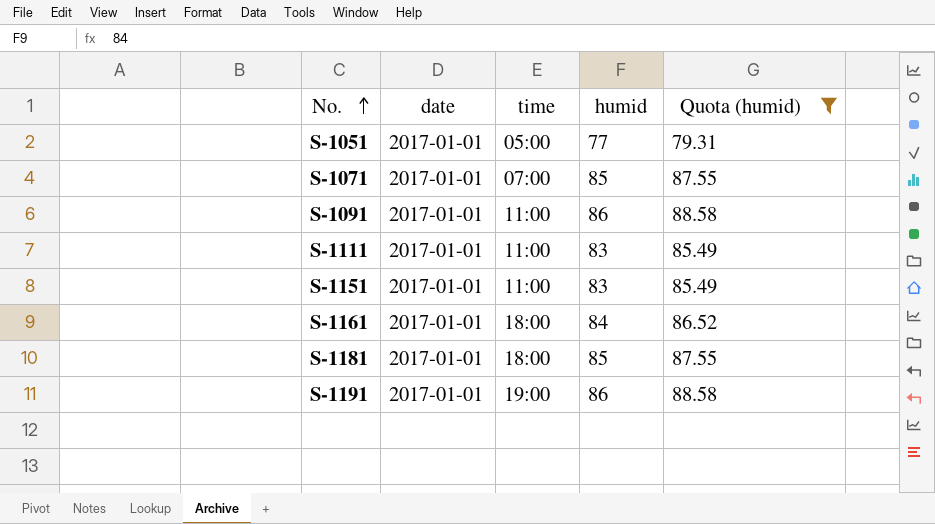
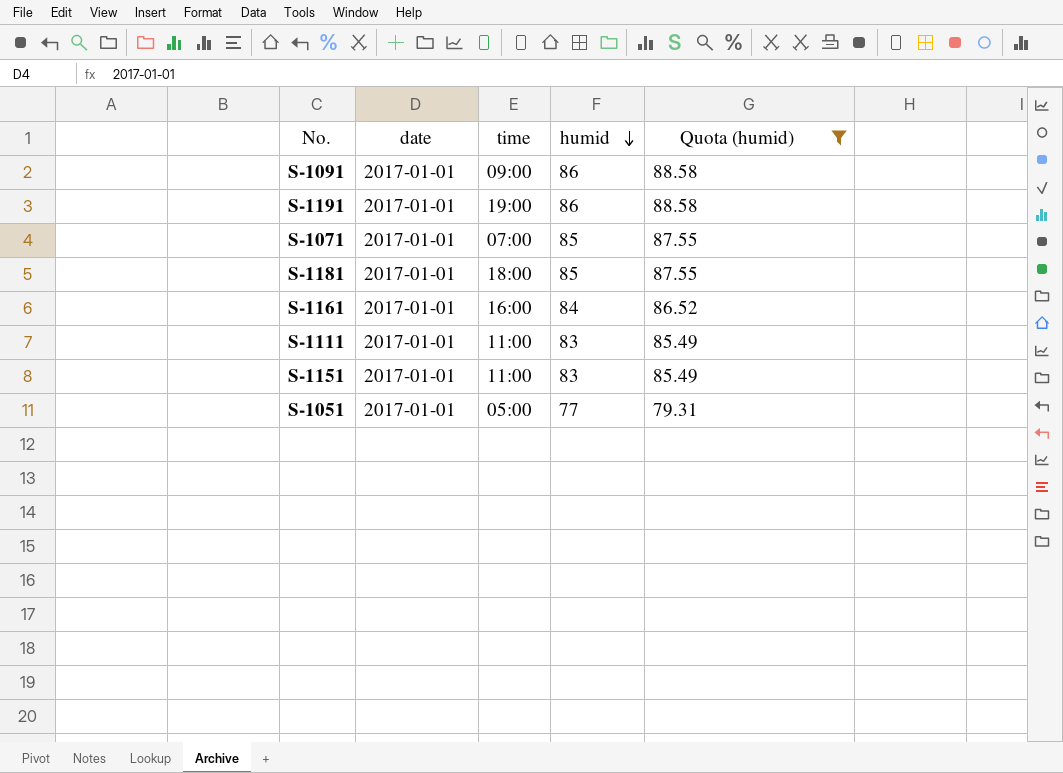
row order: No. ascending -> humid descending
S-1091 | time: 11:00 -> 09:00
S-1161 | time: 18:00 -> 16:00

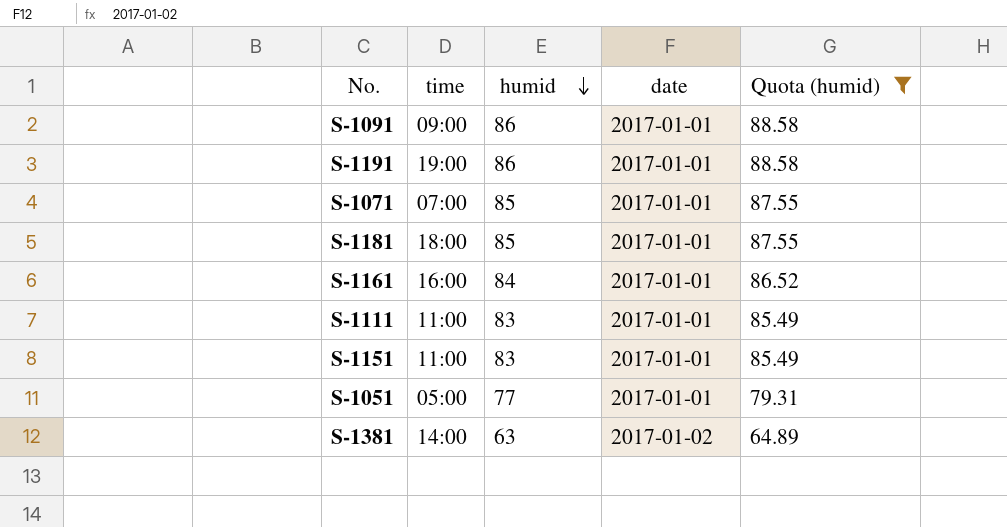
column date | position: 2 -> 4
row S-1381: none -> 14:00 | 63 | 2017-01-02 | 64.89

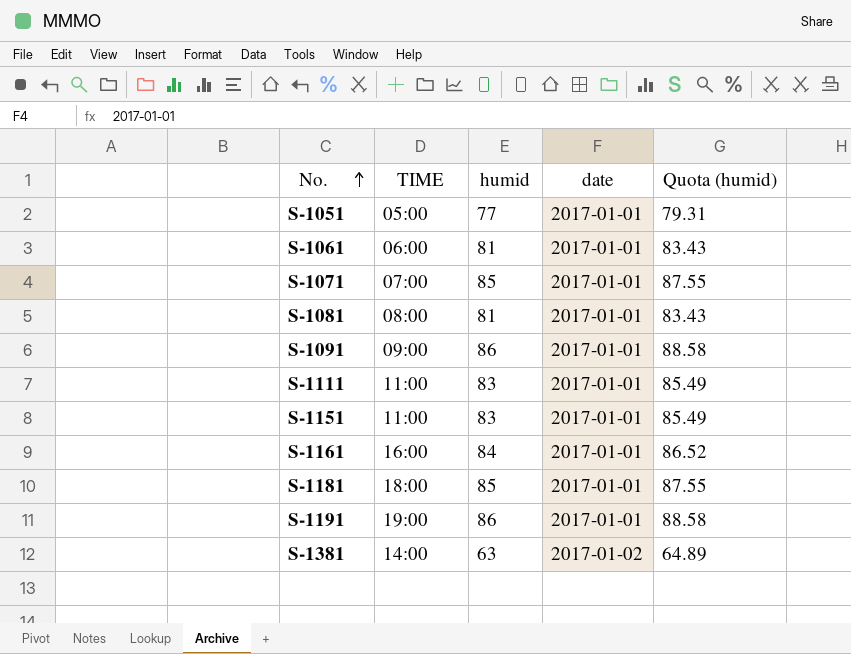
filter: Quota (humid) != 83.43 -> none
row order: humid descending -> No. ascending
column name: time -> TIME

